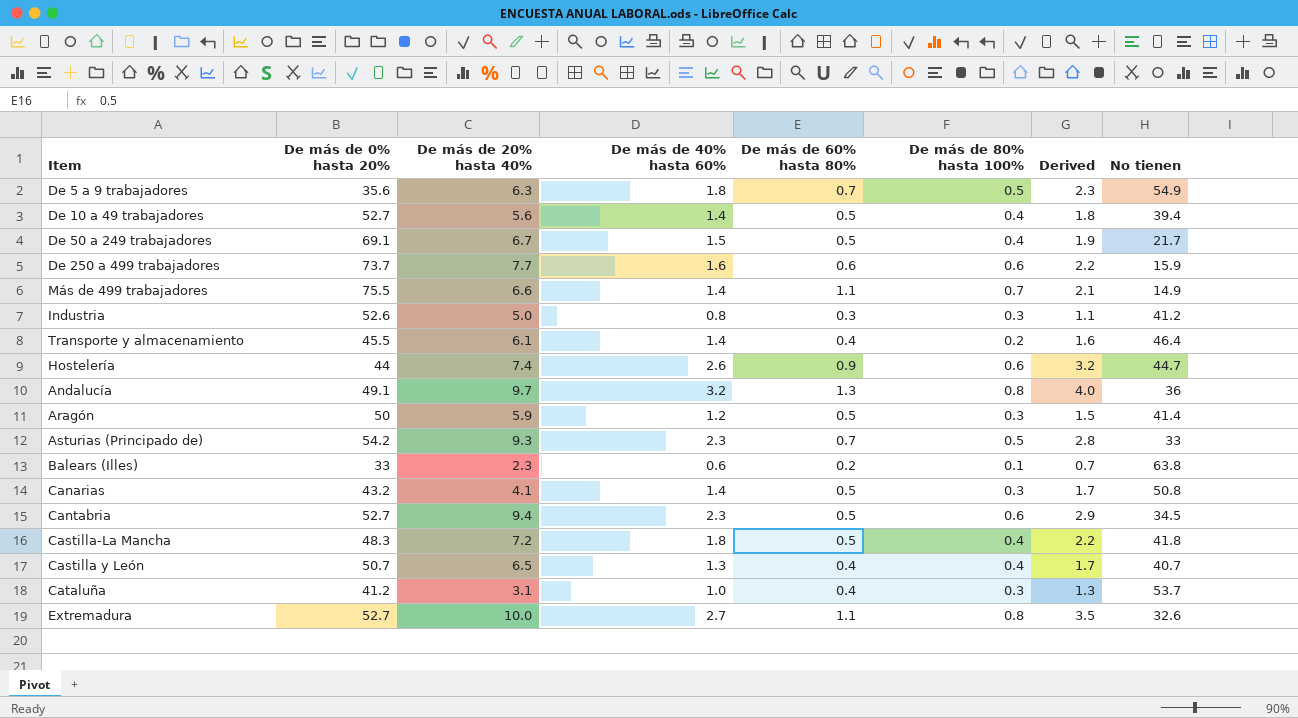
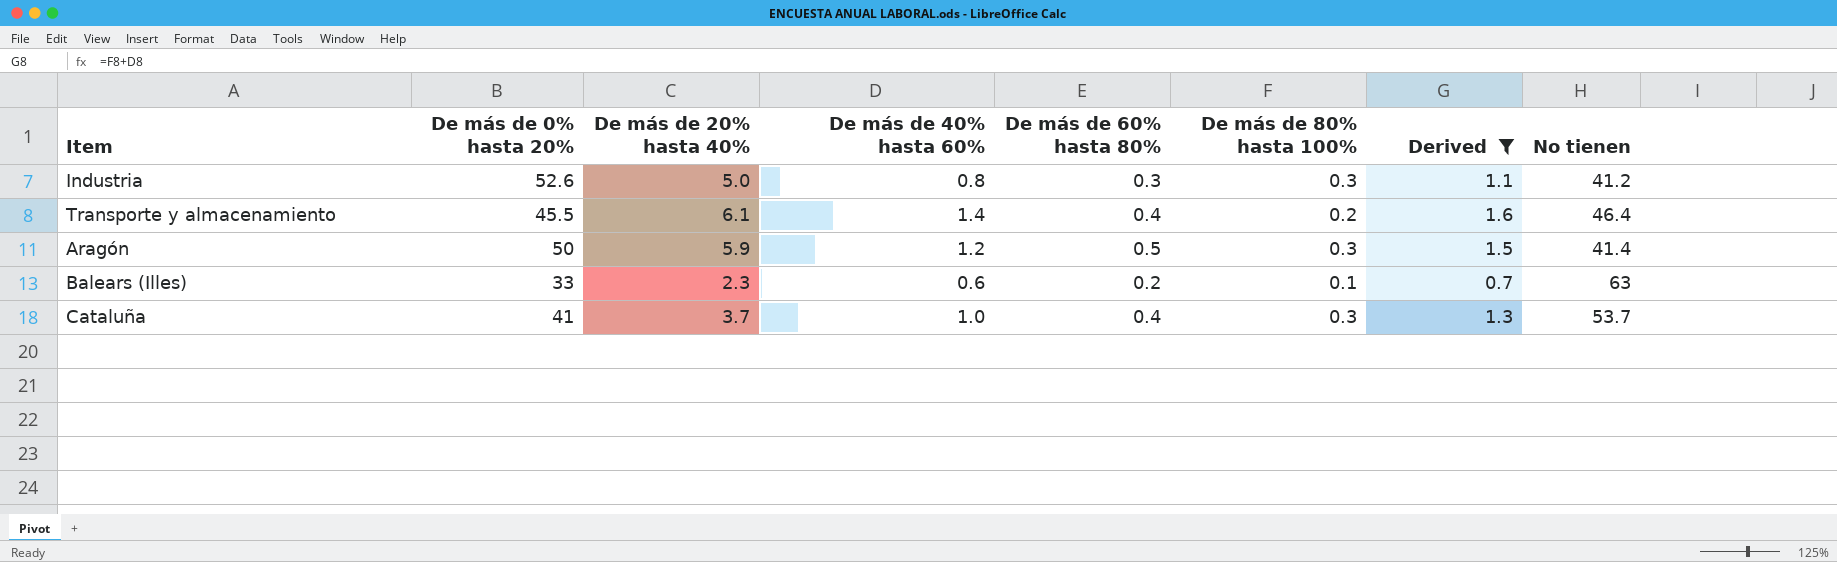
filter: none -> Derived <= 1.6
Balears (Illes) | No tienen: 63.8 -> 63
Cataluña | De más de 0% hasta 20%: 41.2 -> 41
Cataluña | De más de 20% hasta 40%: 3.1 -> 3.7

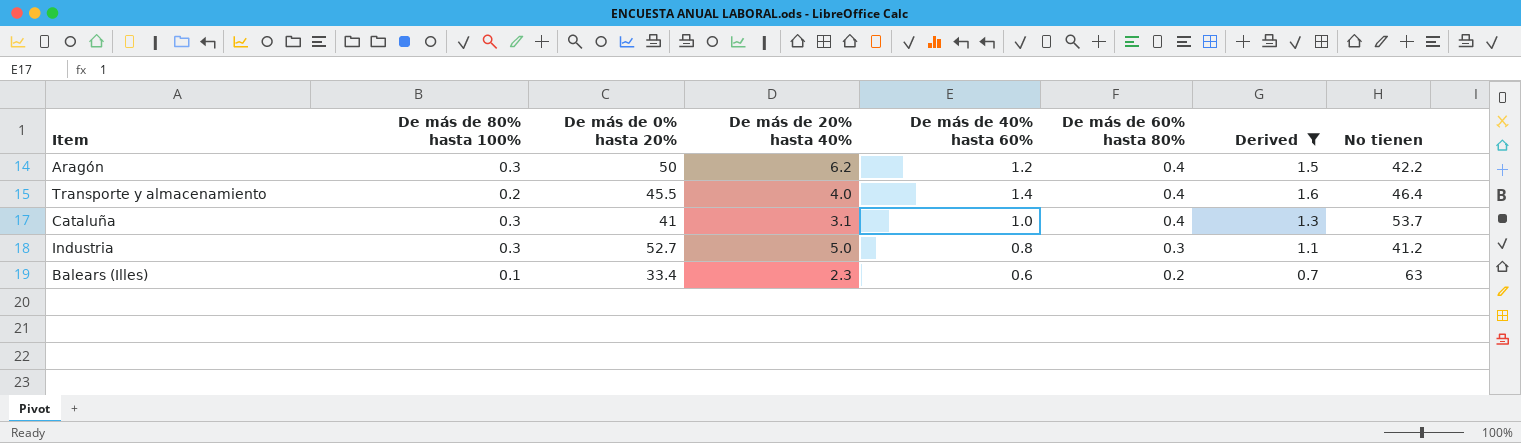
row order: none -> De más de 60% hasta 80% descending
column De más de 80% hasta 100% | position: 6 -> 2
Aragón | De más de 20% hasta 40%: 5.9 -> 6.2
Aragón | De más de 60% hasta 80%: 0.5 -> 0.4
Aragón | No tienen: 41.4 -> 42.2
Transporte y almacenamiento | De más de 20% hasta 40%: 6.1 -> 4.0
Cataluña | De más de 20% hasta 40%: 3.7 -> 3.1
Industria | De más de 0% hasta 20%: 52.6 -> 52.7
Balears (Illes) | De más de 0% hasta 20%: 33 -> 33.4

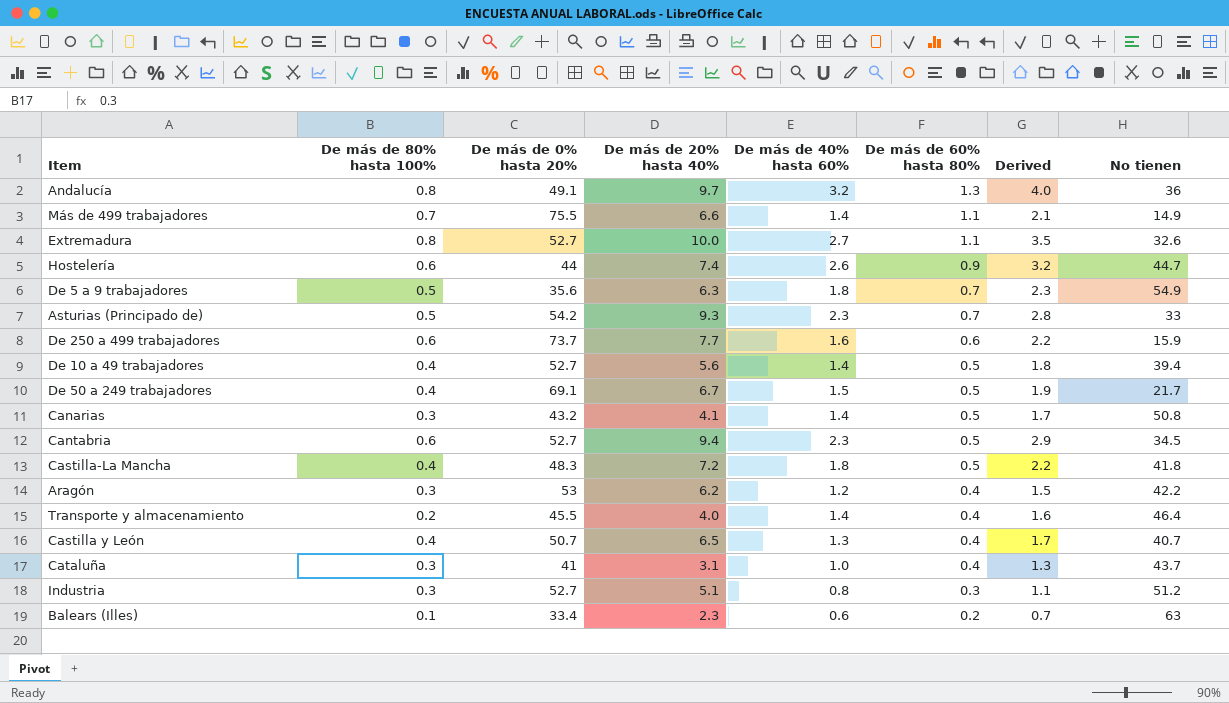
filter: Derived <= 1.6 -> none
Aragón | De más de 0% hasta 20%: 50 -> 53
Cataluña | No tienen: 53.7 -> 43.7
Industria | De más de 20% hasta 40%: 5.0 -> 5.1
Industria | No tienen: 41.2 -> 51.2

